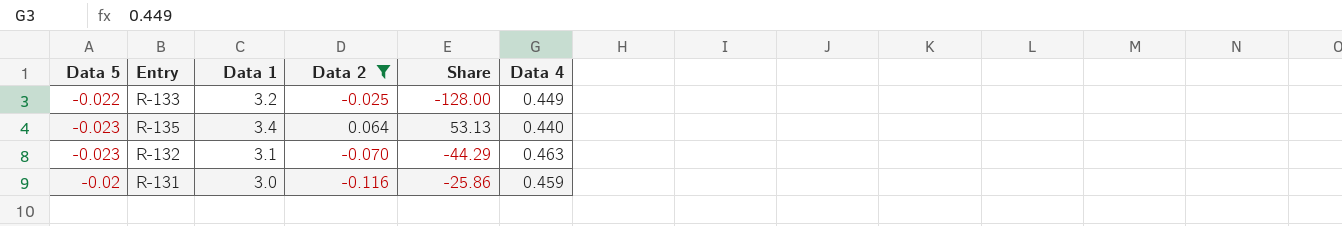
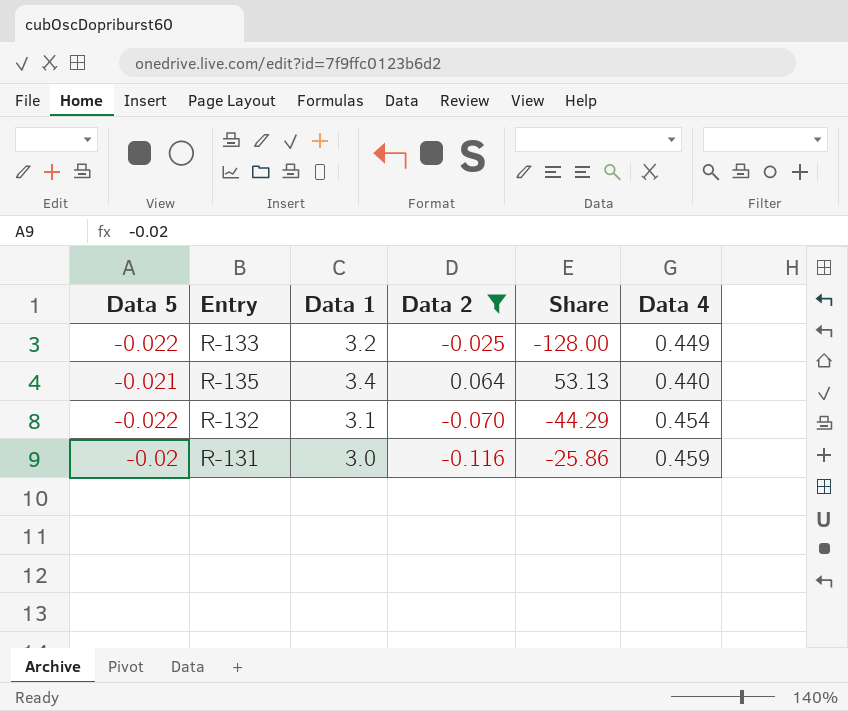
R-135 | Data 5: -0.023 -> -0.021
R-132 | Data 5: -0.023 -> -0.022
R-132 | Data 4: 0.463 -> 0.454

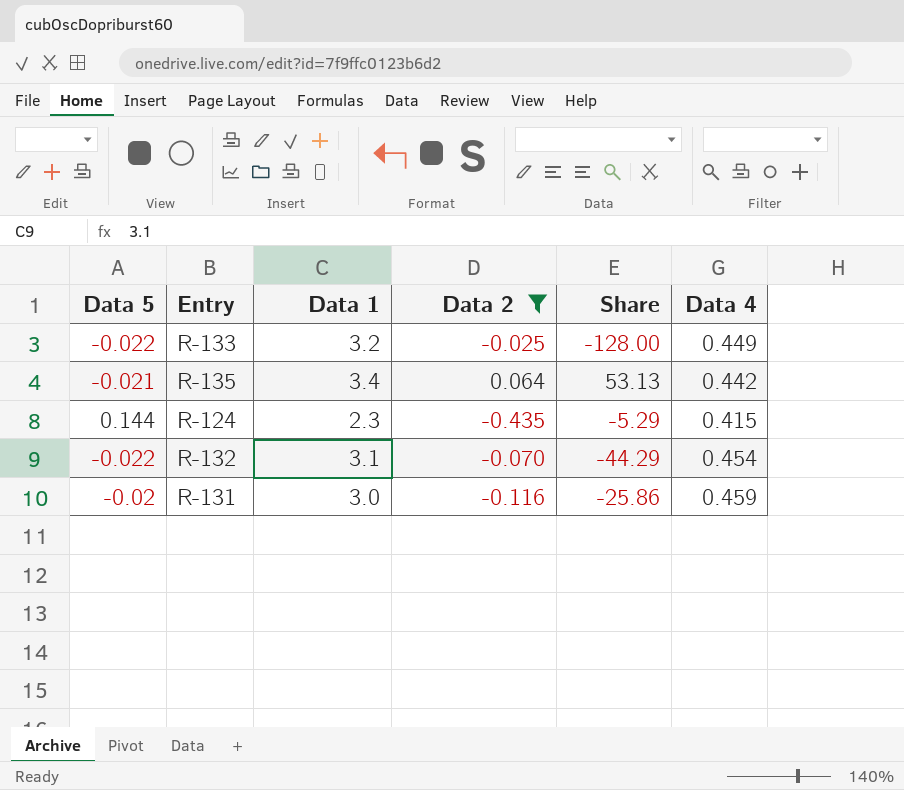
R-135 | Data 4: 0.440 -> 0.442
row R-124: none -> 0.144 | 2.3 | -0.435 | -5.29 | 0.415

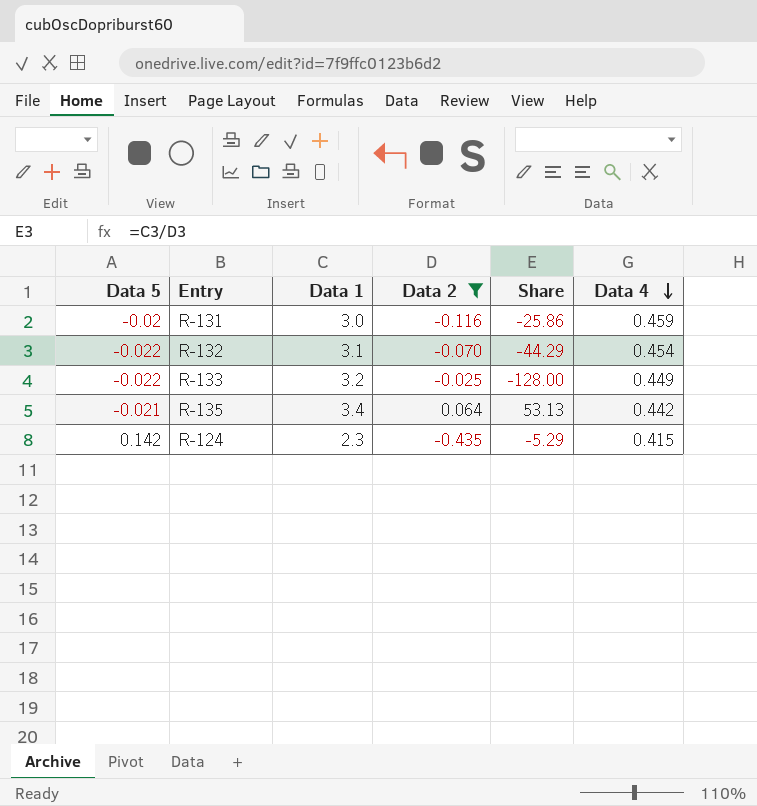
row order: none -> Data 4 descending
R-124 | Data 5: 0.144 -> 0.142

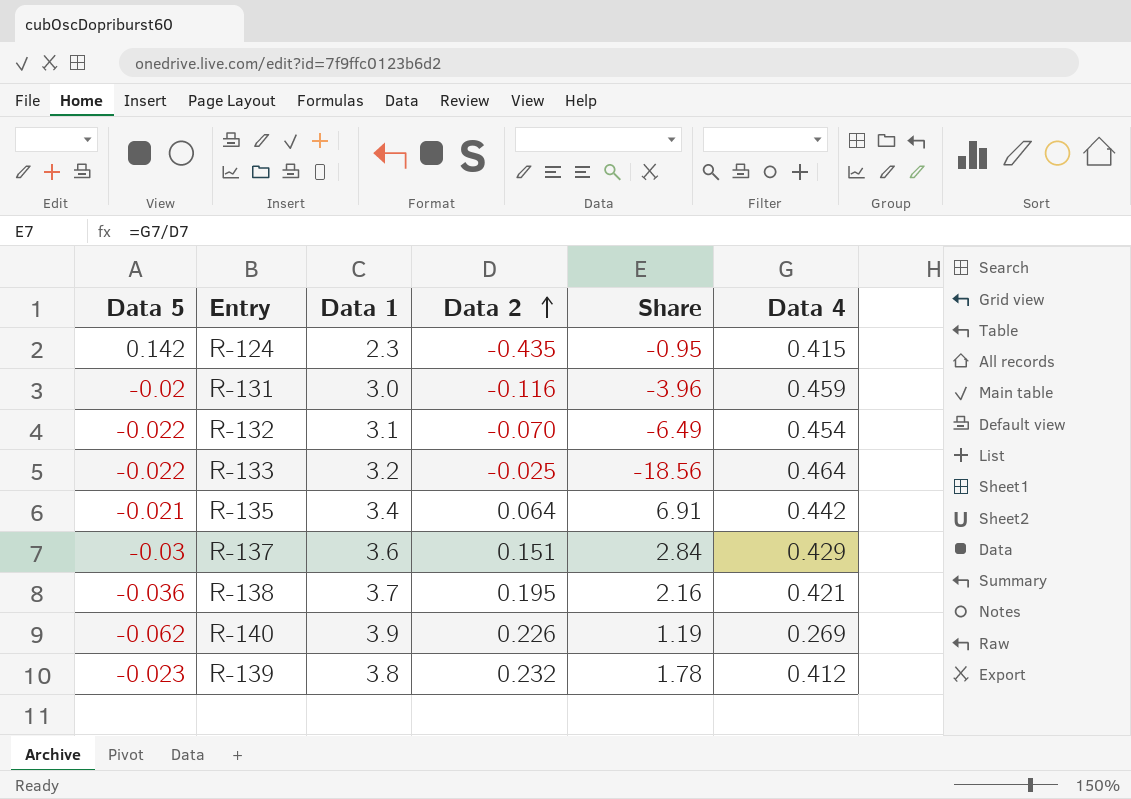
filter: Data 2 <= 0.064 -> none
row order: Data 4 descending -> Data 2 ascending
column Share | formula: [Data 1] / [Data 2] -> [Data 4] / [Data 2]
R-133 | Data 4: 0.449 -> 0.464

